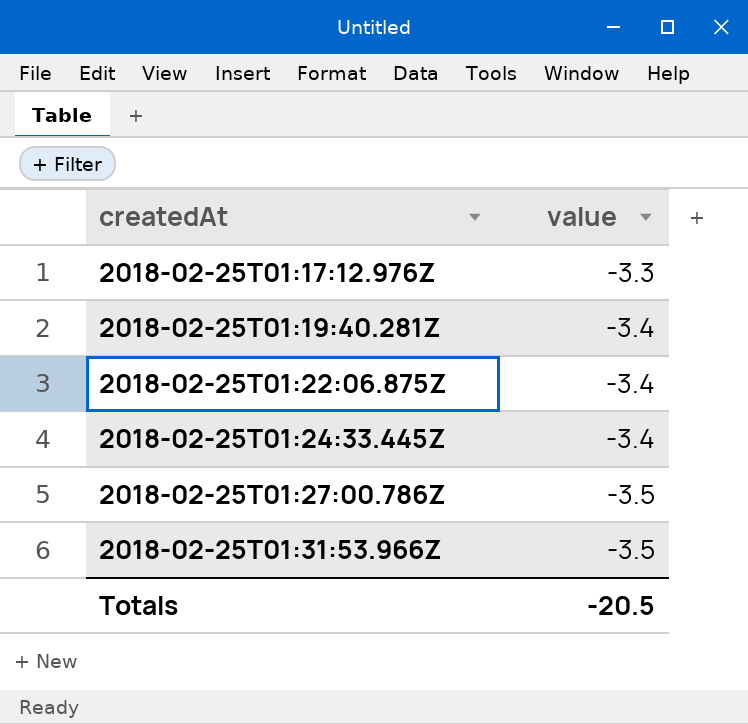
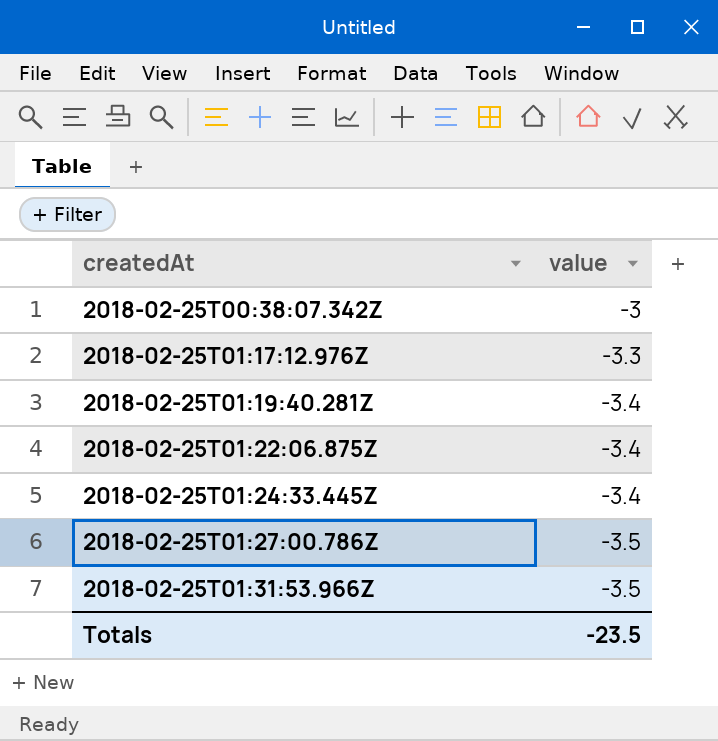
row 2018-02-25T00:38:07.342Z: none -> -3
Totals | value: -20.5 -> -23.5

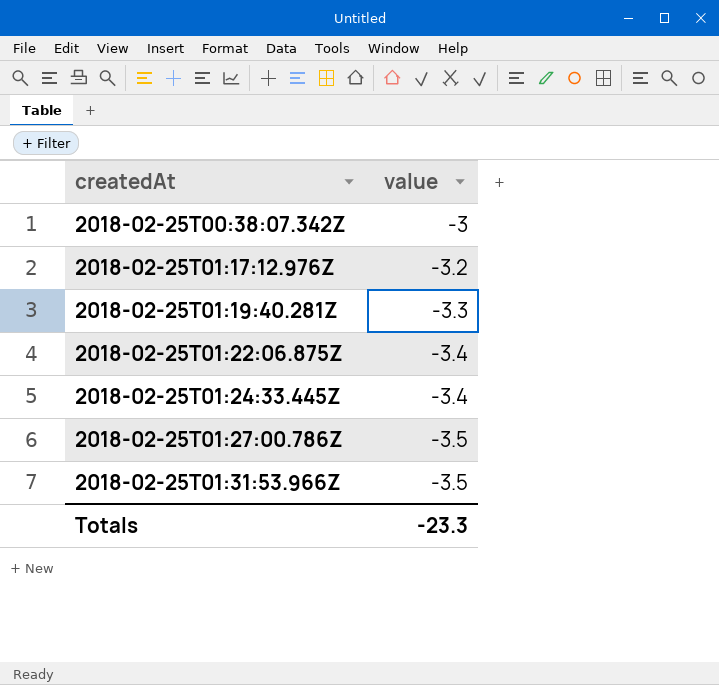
2018-02-25T01:17:12.976Z | value: -3.3 -> -3.2
2018-02-25T01:19:40.281Z | value: -3.4 -> -3.3
Totals | value: -23.5 -> -23.3

